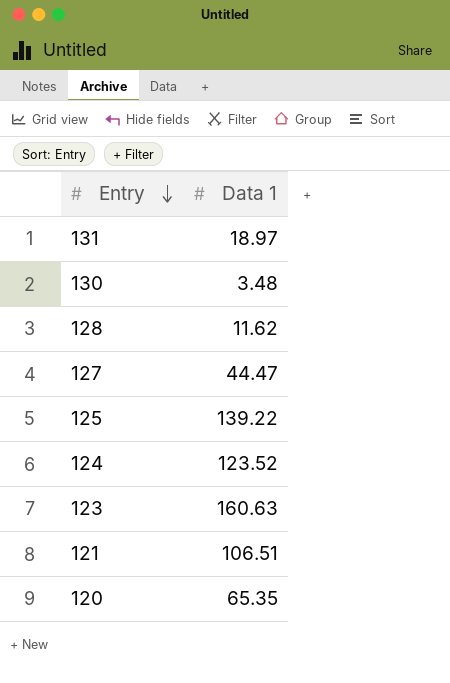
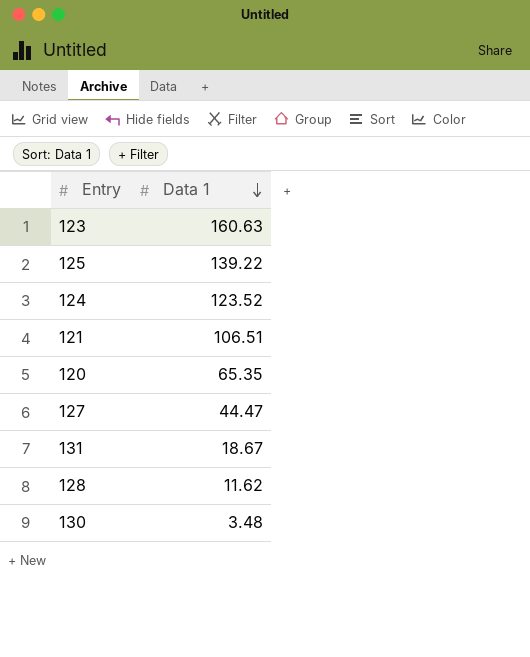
row order: Entry descending -> Data 1 descending
131 | Data 1: 18.97 -> 18.67

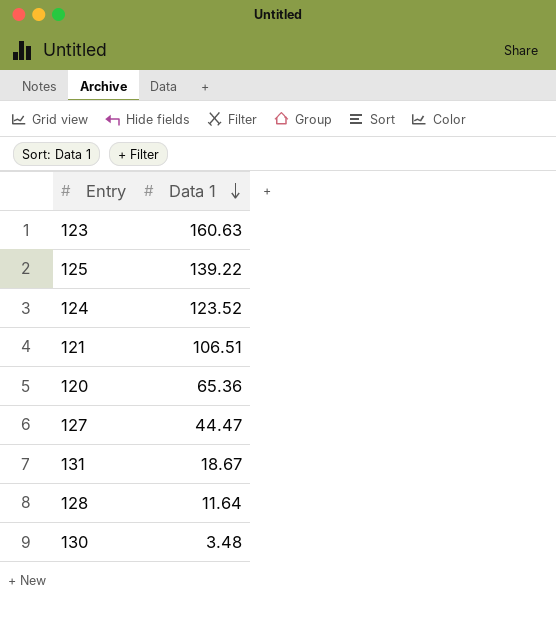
120 | Data 1: 65.35 -> 65.36
128 | Data 1: 11.62 -> 11.64

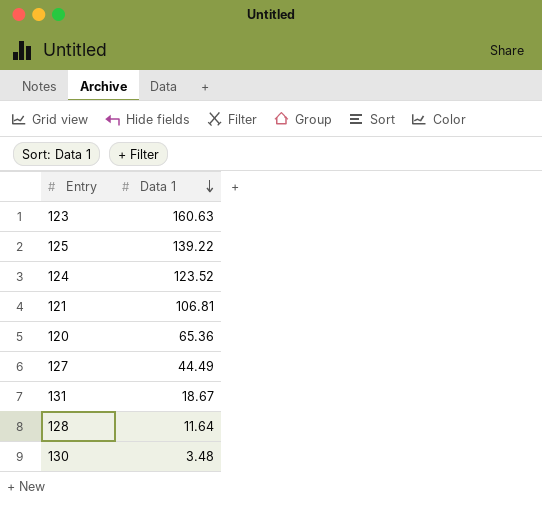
121 | Data 1: 106.51 -> 106.81
127 | Data 1: 44.47 -> 44.49

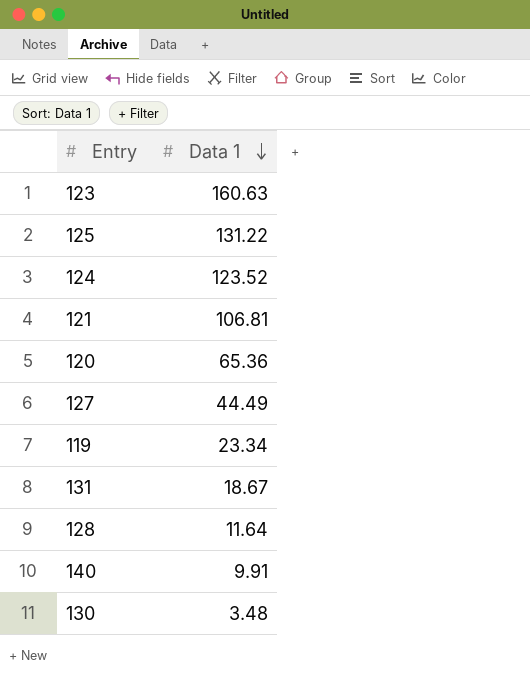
125 | Data 1: 139.22 -> 131.22
row 119: none -> 23.34
row 140: none -> 9.91

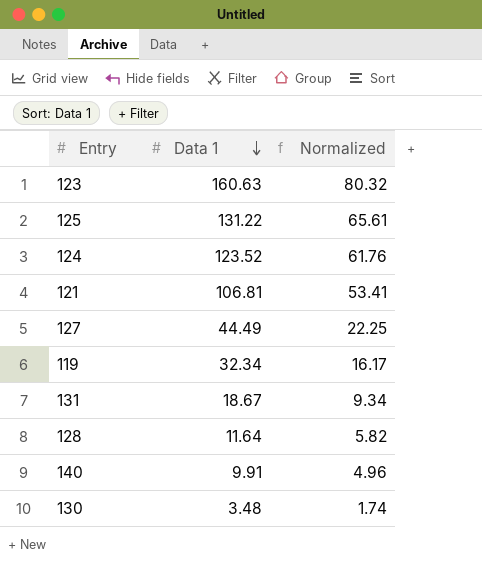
column Normalized | formula: none -> [Data 1] * 0.5
row 120: 65.36 -> none
119 | Data 1: 23.34 -> 32.34

